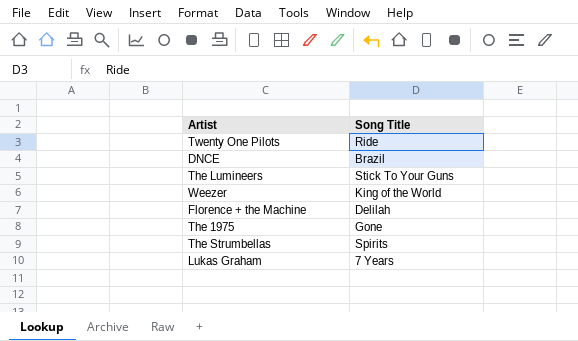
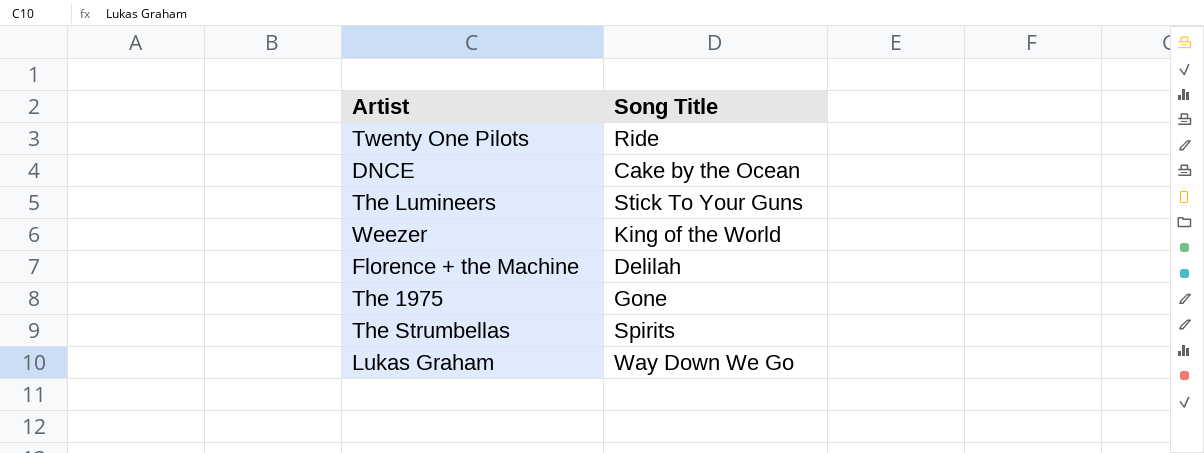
DNCE | Song Title: Brazil -> Cake by the Ocean
Lukas Graham | Song Title: 7 Years -> Way Down We Go

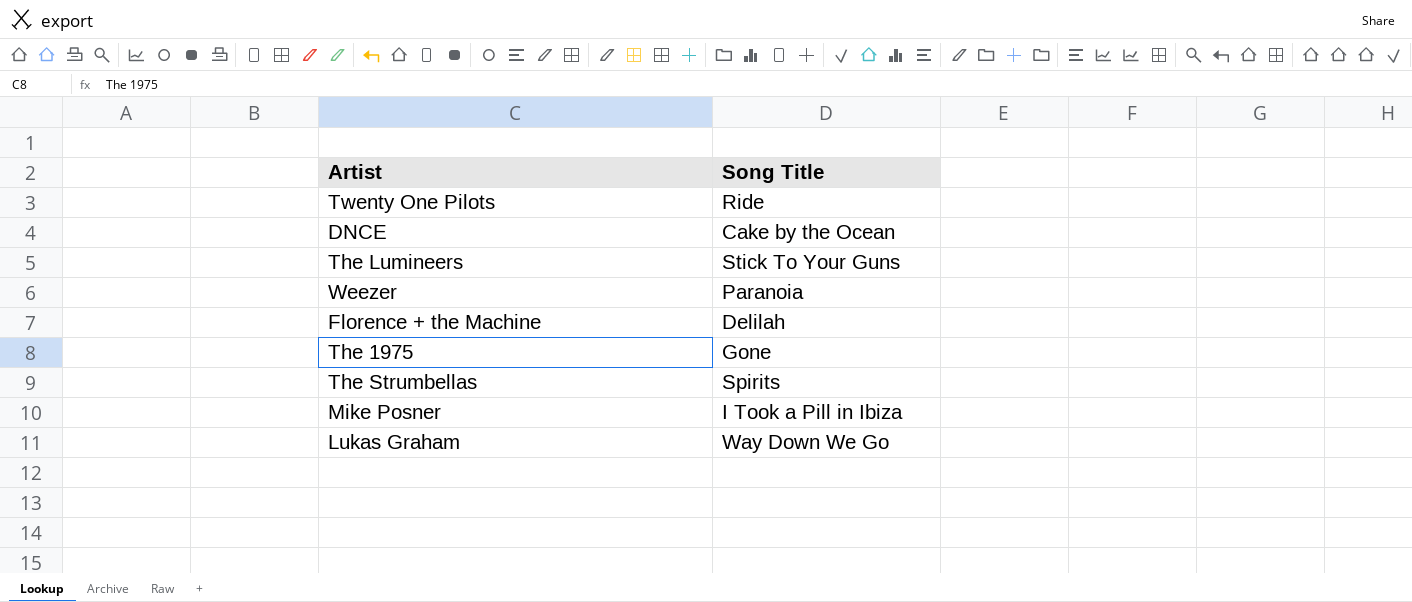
Weezer | Song Title: King of the World -> Paranoia
row Mike Posner: none -> I Took a Pill in Ibiza

